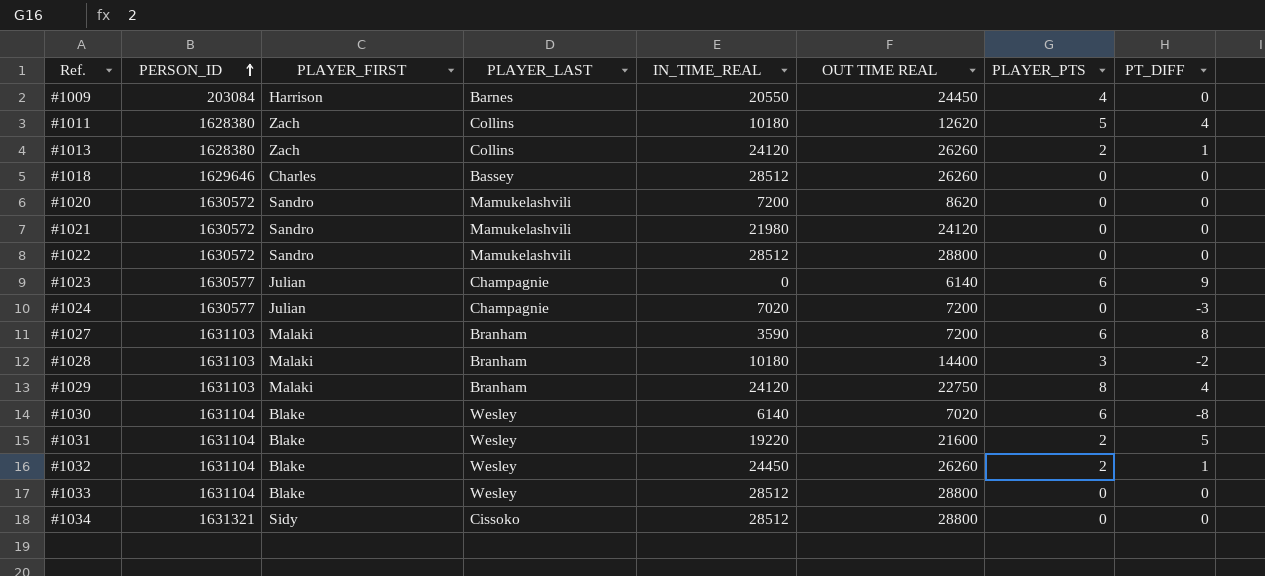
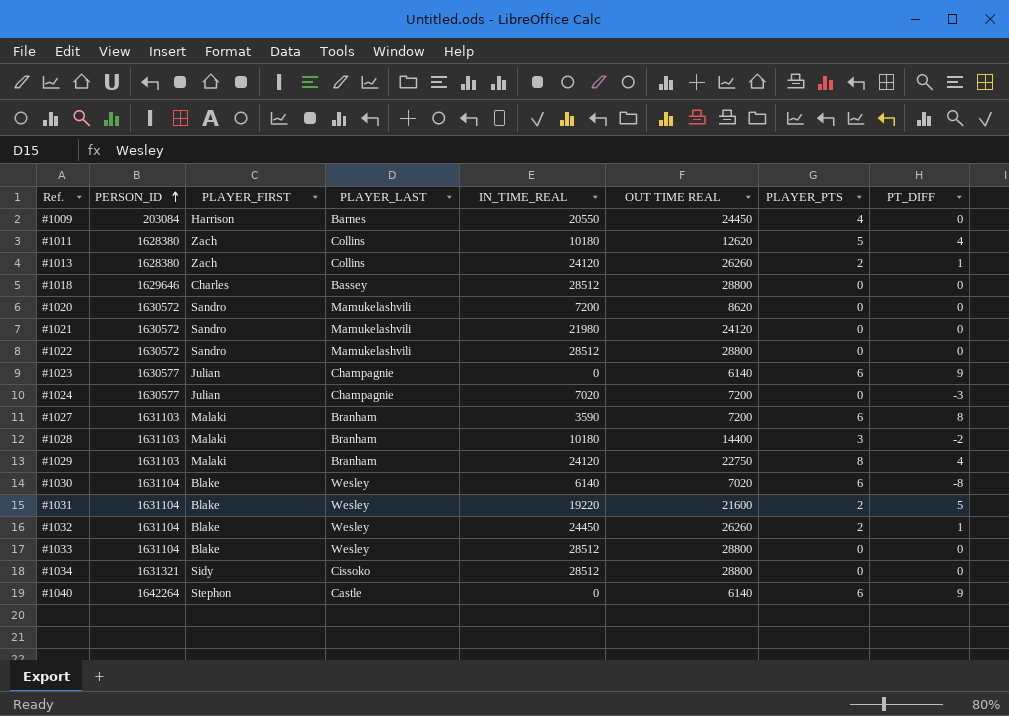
#1018 | OUT TIME REAL: 26260 -> 28800
row #1040: none -> 1642264 | Stephon | Castle | 0 | 6140 | 6 | 9

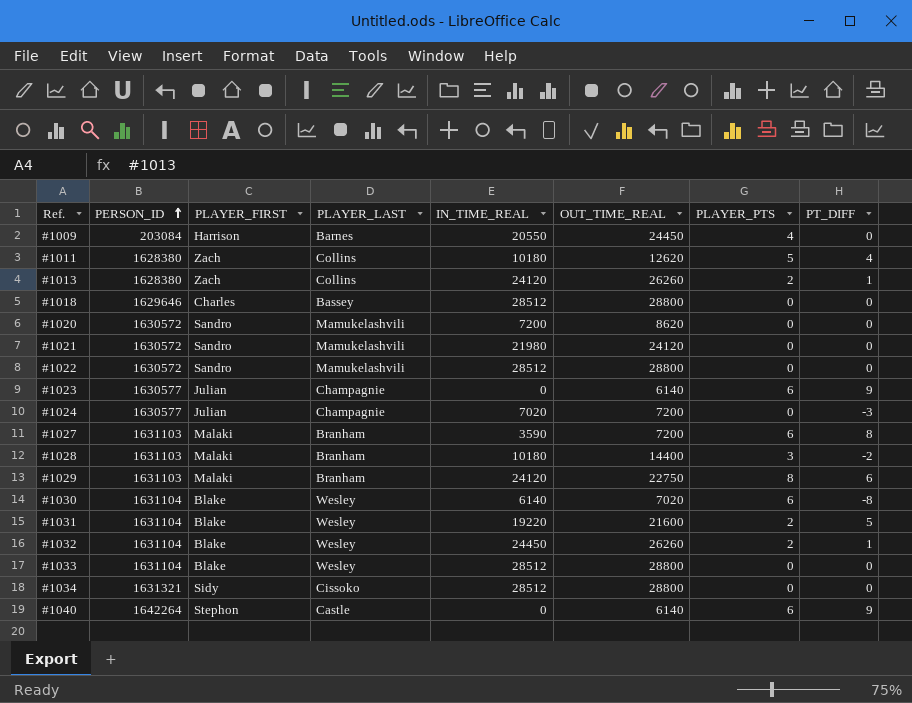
column name: OUT TIME REAL -> OUT_TIME_REAL
#1029 | PT_DIFF: 4 -> 6

